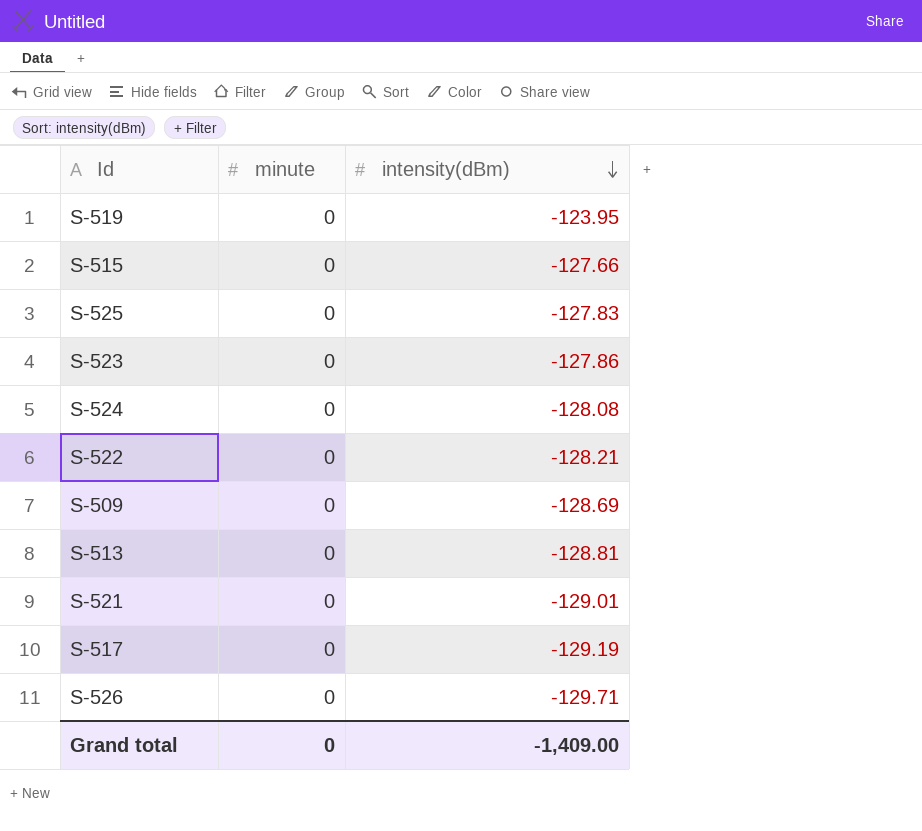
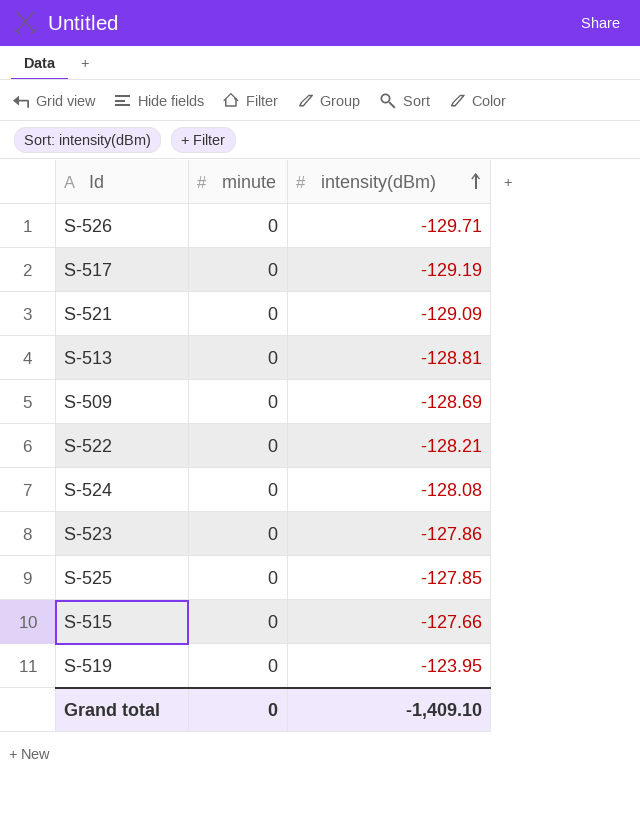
row order: intensity(dBm) descending -> intensity(dBm) ascending
S-521 | intensity(dBm): -129.01 -> -129.09
S-525 | intensity(dBm): -127.83 -> -127.85
Grand total | intensity(dBm): -1,409.00 -> -1,409.10

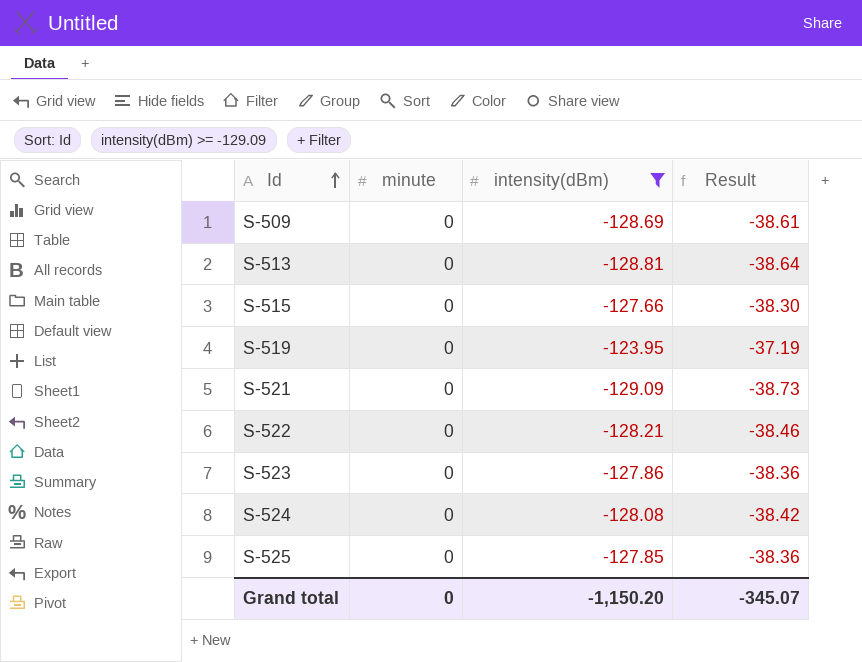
filter: none -> intensity(dBm) >= -129.09
row order: intensity(dBm) ascending -> Id ascending
column Result | formula: none -> [intensity(dBm)] * 0.3
Grand total | intensity(dBm): -1,409.10 -> -1,150.20

